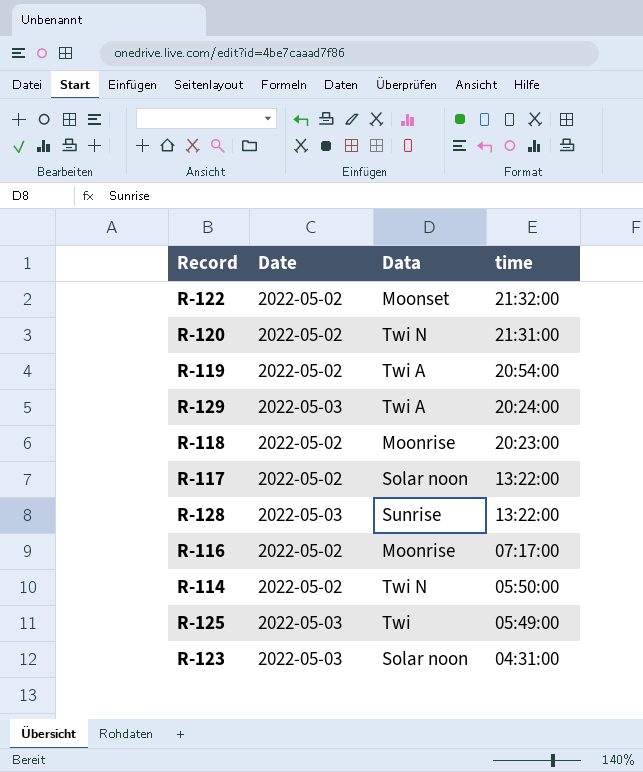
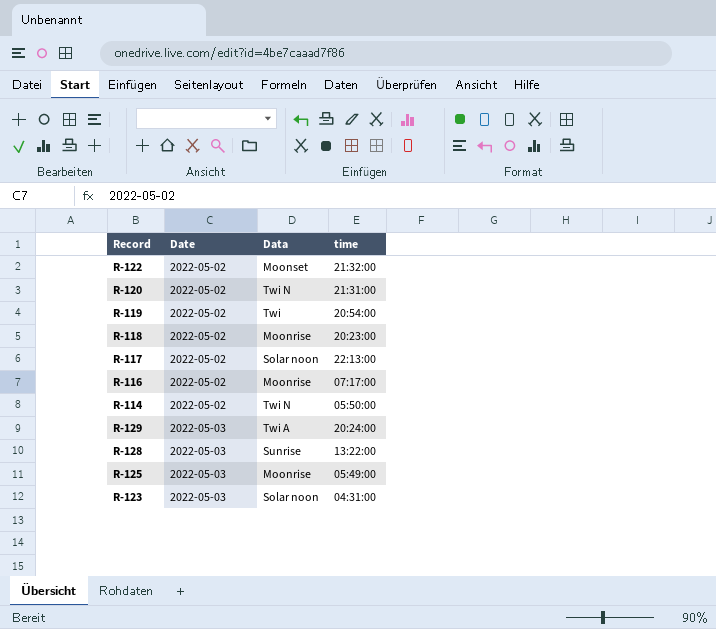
row order: time descending -> Date ascending
R-119 | Data: Twi A -> Twi
R-117 | time: 13:22:00 -> 22:13:00
R-125 | Data: Twi -> Moonrise

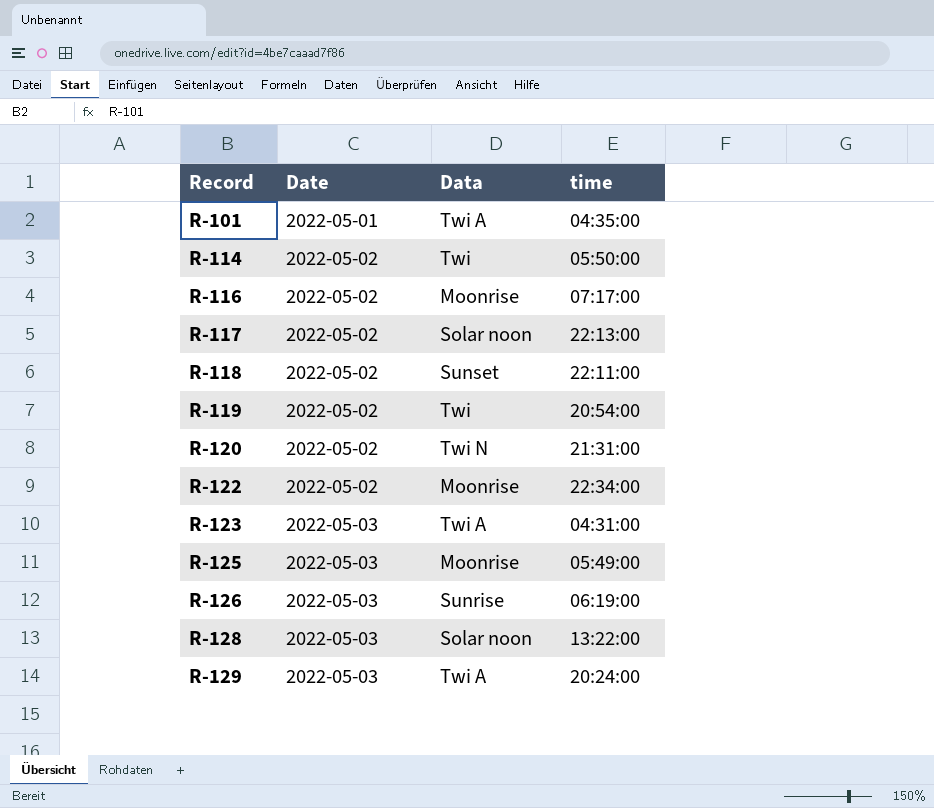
row order: Date ascending -> Record ascending
row R-101: none -> 2022-05-01 | Twi A | 04:35:00
R-114 | Data: Twi N -> Twi
R-118 | Data: Moonrise -> Sunset
R-118 | time: 20:23:00 -> 22:11:00
R-122 | Data: Moonset -> Moonrise
R-122 | time: 21:32:00 -> 22:34:00
R-123 | Data: Solar noon -> Twi A
row R-126: none -> 2022-05-03 | Sunrise | 06:19:00
R-128 | Data: Sunrise -> Solar noon

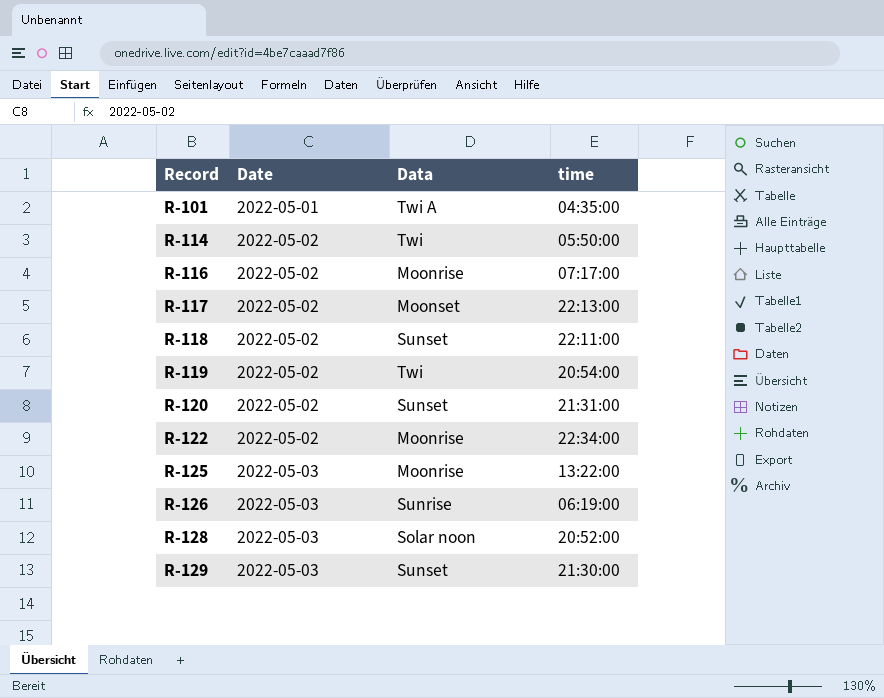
row R-123: 2022-05-03 | Twi A | 04:31:00 -> none
R-117 | Data: Solar noon -> Moonset
R-120 | Data: Twi N -> Sunset
R-125 | time: 05:49:00 -> 13:22:00
R-128 | time: 13:22:00 -> 20:52:00
R-129 | Data: Twi A -> Sunset
R-129 | time: 20:24:00 -> 21:30:00

